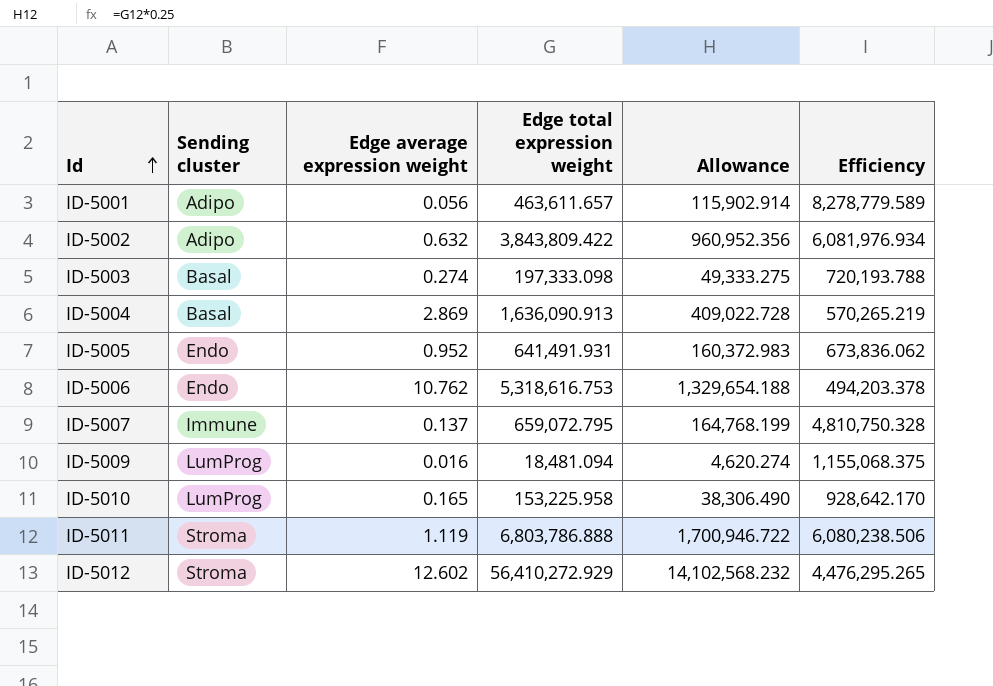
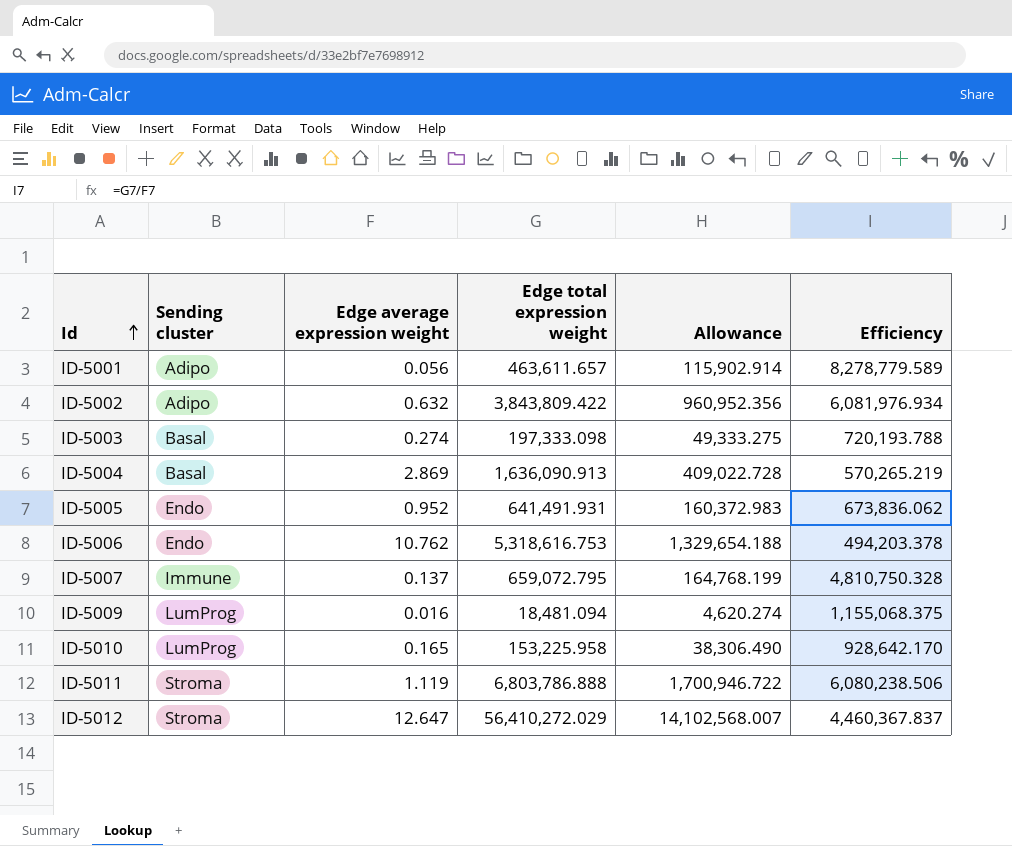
ID-5012 | Edge average expression weight: 12.602 -> 12.647
ID-5012 | Edge total expression weight: 56,410,272.929 -> 56,410,272.029
ID-5012 | Allowance: 14,102,568.232 -> 14,102,568.007
ID-5012 | Efficiency: 4,476,295.265 -> 4,460,367.837

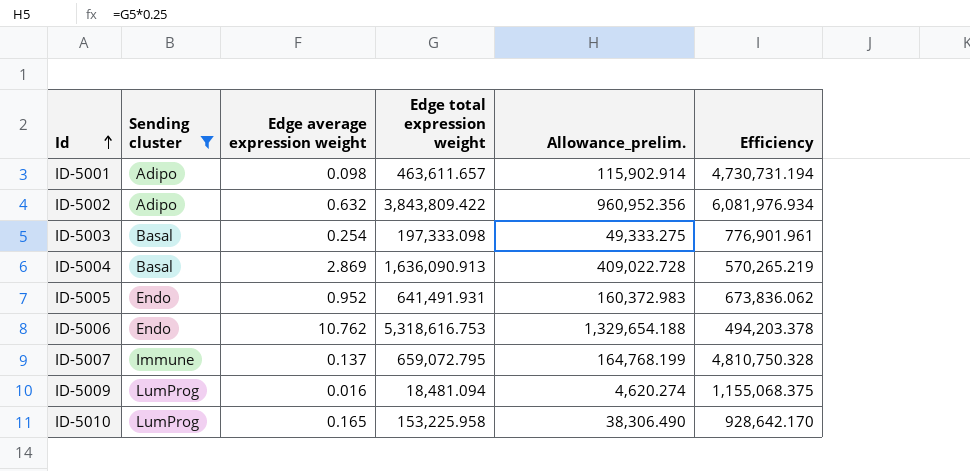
filter: none -> Sending cluster != Stroma
column name: Allowance -> Allowance_prelim.
ID-5001 | Edge average expression weight: 0.056 -> 0.098
ID-5001 | Efficiency: 8,278,779.589 -> 4,730,731.194
ID-5003 | Edge average expression weight: 0.274 -> 0.254
ID-5003 | Efficiency: 720,193.788 -> 776,901.961

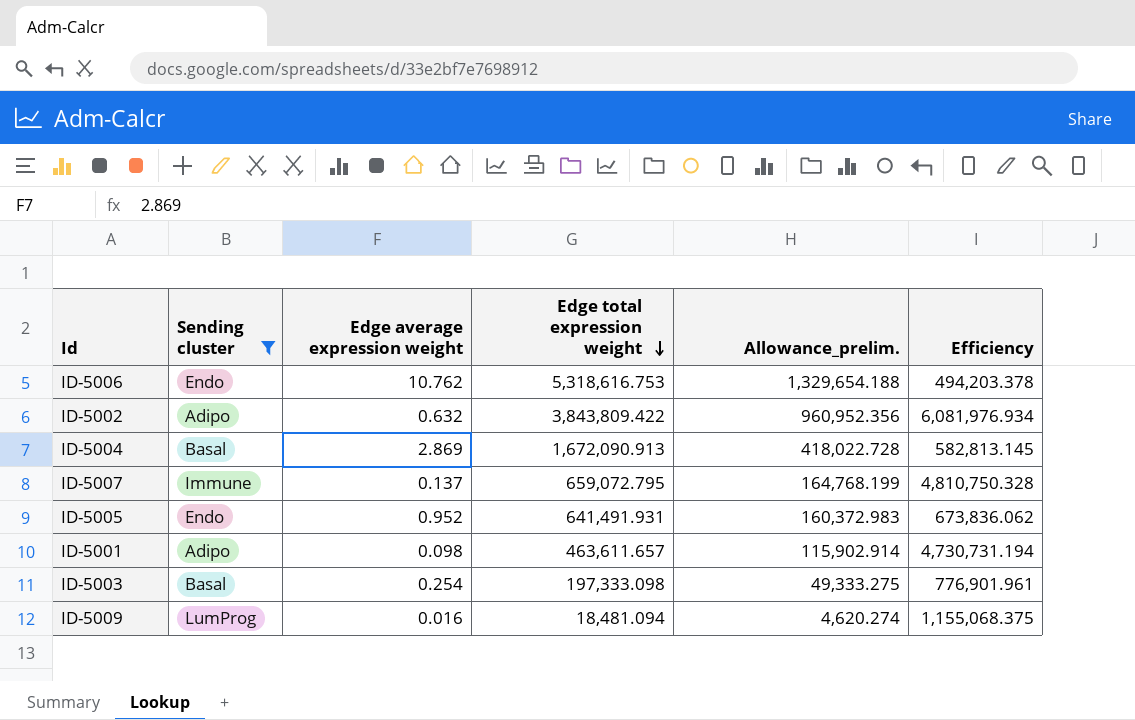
row order: Id ascending -> Edge total expression weight descending
row ID-5010: LumProg | 0.165 | 153,225.958 | 38,306.490 | 928,642.170 -> none
ID-5004 | Edge total expression weight: 1,636,090.913 -> 1,672,090.913
ID-5004 | Allowance_prelim.: 409,022.728 -> 418,022.728
ID-5004 | Efficiency: 570,265.219 -> 582,813.145

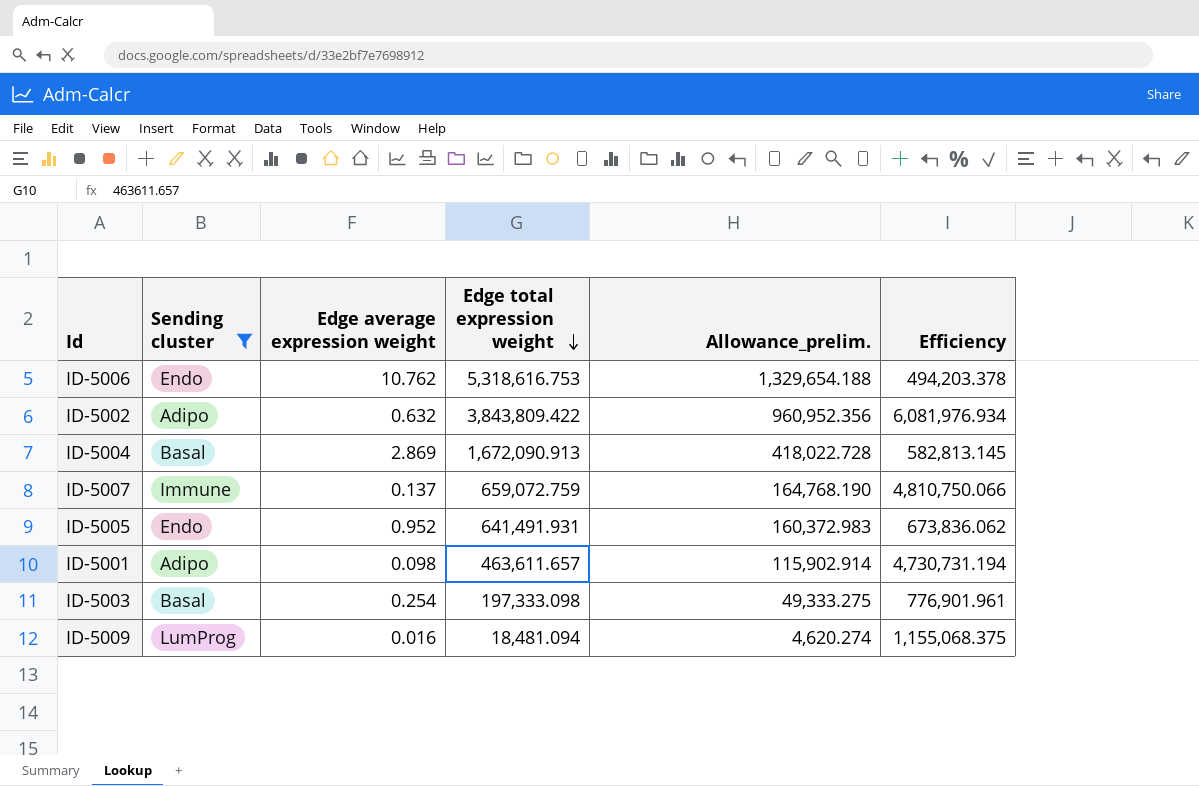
ID-5007 | Edge total expression weight: 659,072.795 -> 659,072.759
ID-5007 | Allowance_prelim.: 164,768.199 -> 164,768.190
ID-5007 | Efficiency: 4,810,750.328 -> 4,810,750.066

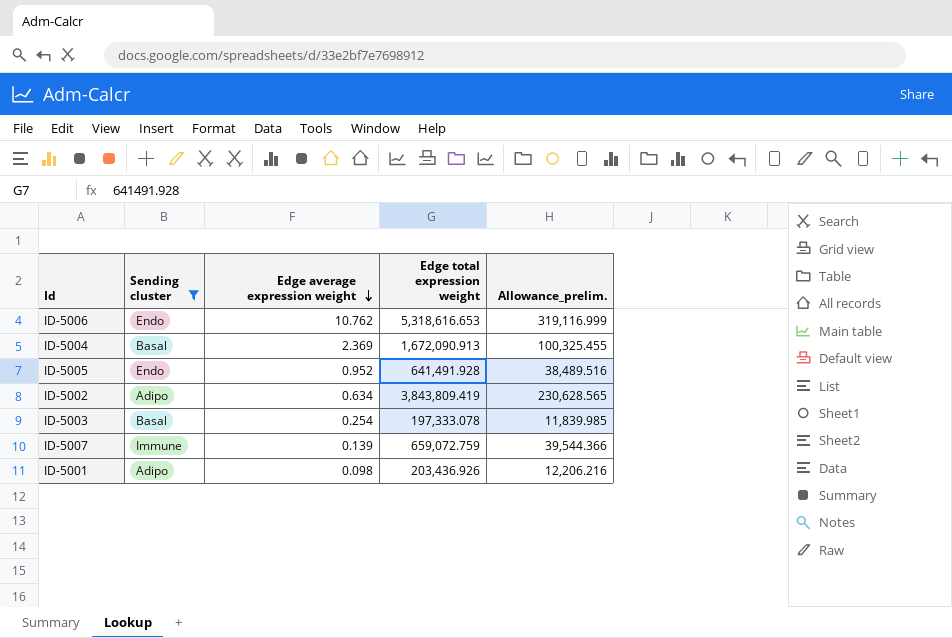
row order: Edge total expression weight descending -> Edge average expression weight descending
column Efficiency | formula: [Edge total expression weight] / [Edge average expression weight] -> none
column Allowance_prelim. | formula: [Edge total expression weight] * 0.25 -> [Edge total expression weight] * 0.06
row ID-5009: LumProg | 0.016 | 18,481.094 | 4,620.274 | 1,155,068.375 -> none
ID-5006 | Edge total expression weight: 5,318,616.753 -> 5,318,616.653
ID-5004 | Edge average expression weight: 2.869 -> 2.369
ID-5005 | Edge total expression weight: 641,491.931 -> 641,491.928
ID-5002 | Edge average expression weight: 0.632 -> 0.634
ID-5002 | Edge total expression weight: 3,843,809.422 -> 3,843,809.419
ID-5003 | Edge total expression weight: 197,333.098 -> 197,333.078
ID-5007 | Edge average expression weight: 0.137 -> 0.139
ID-5001 | Edge total expression weight: 463,611.657 -> 203,436.926

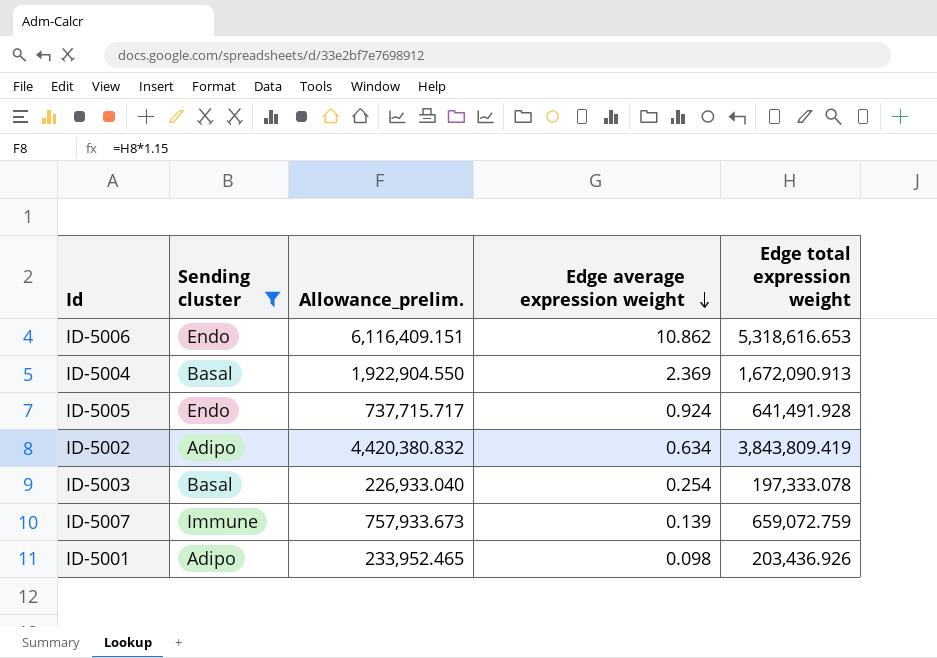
column Allowance_prelim. | formula: [Edge total expression weight] * 0.06 -> [Edge total expression weight] * 1.15
column Allowance_prelim. | position: 5 -> 3
ID-5006 | Edge average expression weight: 10.762 -> 10.862
ID-5005 | Edge average expression weight: 0.952 -> 0.924

